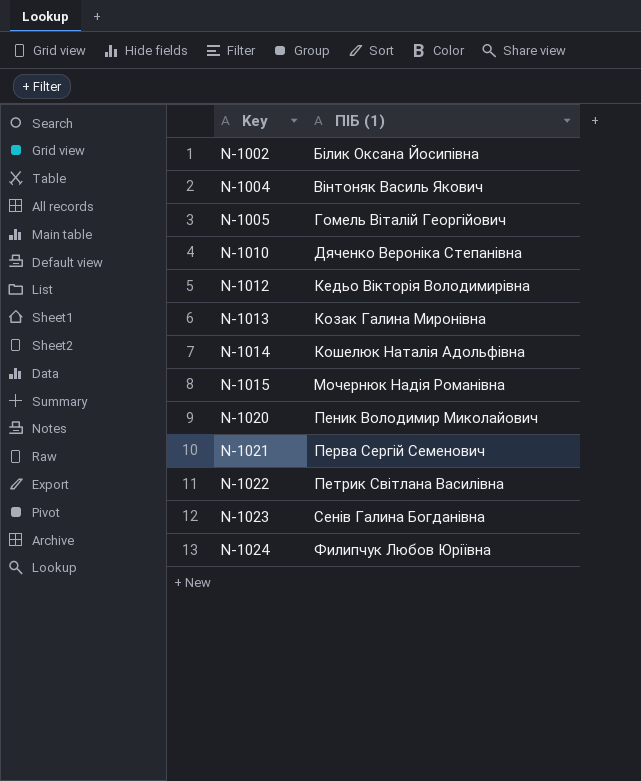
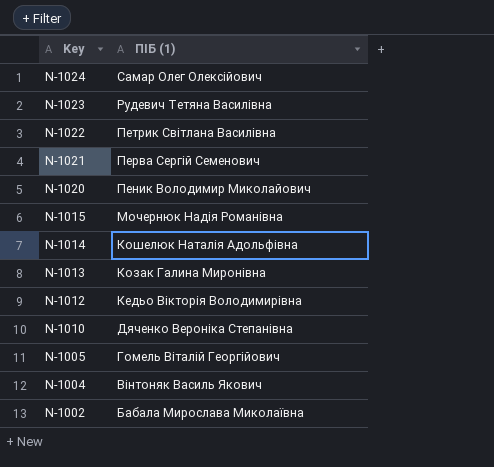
row order: Key ascending -> Key descending
N-1024 | ПІБ (1): Филипчук Любов Юріївна -> Самар Олег Олексійович
N-1023 | ПІБ (1): Сенів Галина Богданівна -> Рудевич Тетяна Василівна
N-1002 | ПІБ (1): Білик Оксана Йосипівна -> Бабала Мирослава Миколаївна

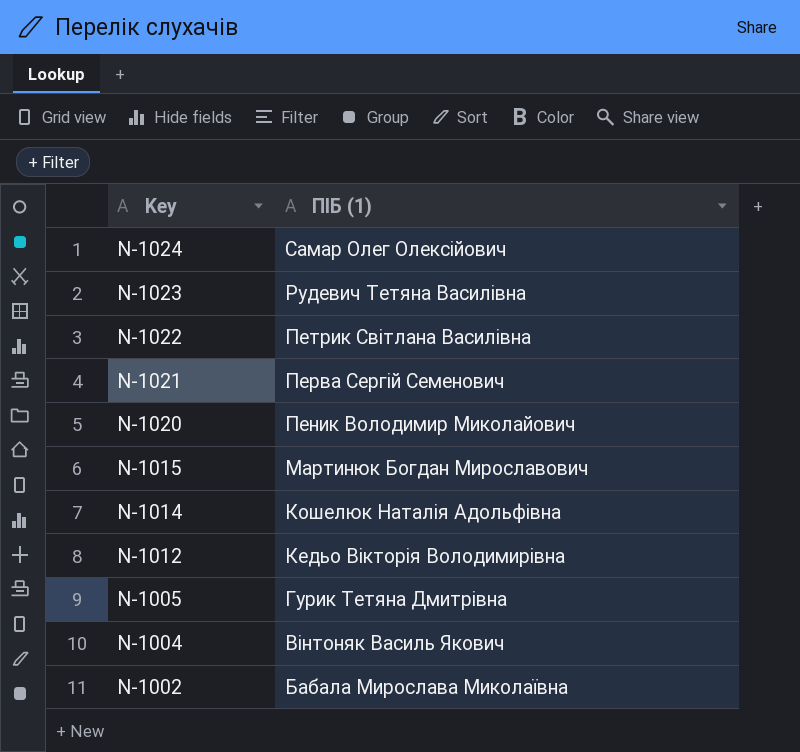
row N-1013: Козак Галина Миронівна -> none
row N-1010: Дяченко Вероніка Степанівна -> none
N-1015 | ПІБ (1): Мочернюк Надія Романівна -> Мартинюк Богдан Мирославович
N-1005 | ПІБ (1): Гомель Віталій Георгійович -> Гурик Тетяна Дмитрівна

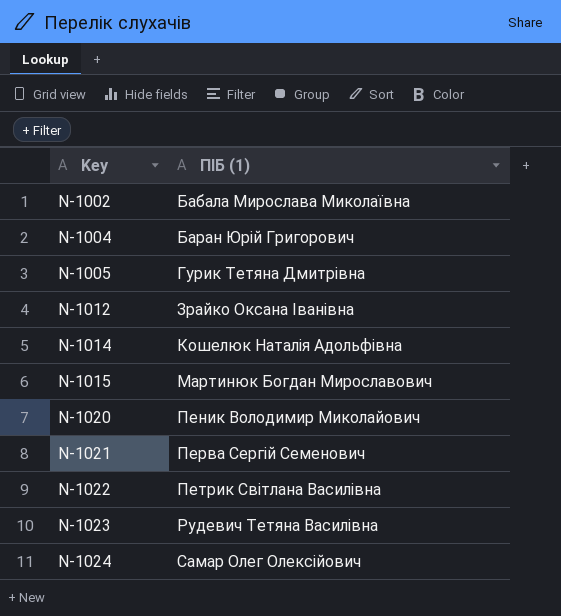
row order: Key descending -> Key ascending
N-1004 | ПІБ (1): Вінтоняк Василь Якович -> Баран Юрій Григорович
N-1012 | ПІБ (1): Кедьо Вікторія Володимирівна -> Зрайко Оксана Іванівна

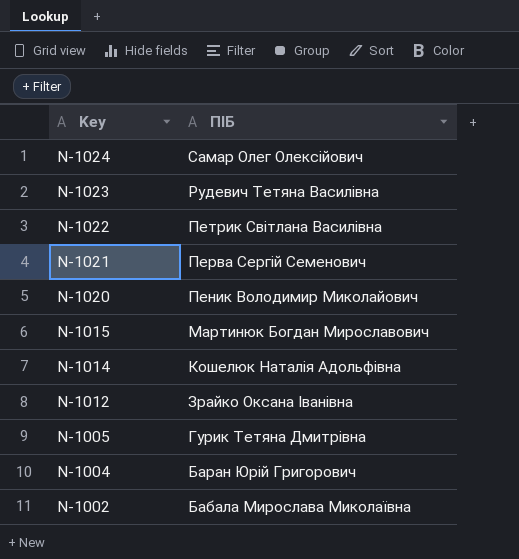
row order: Key ascending -> Key descending
column name: ПІБ (1) -> ПІБ

